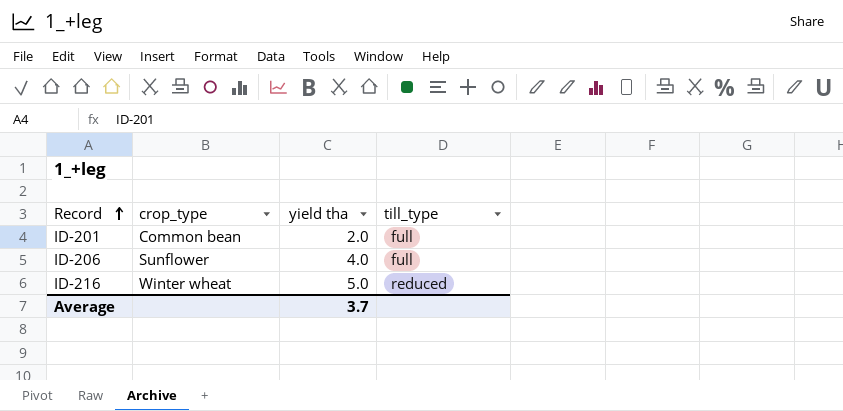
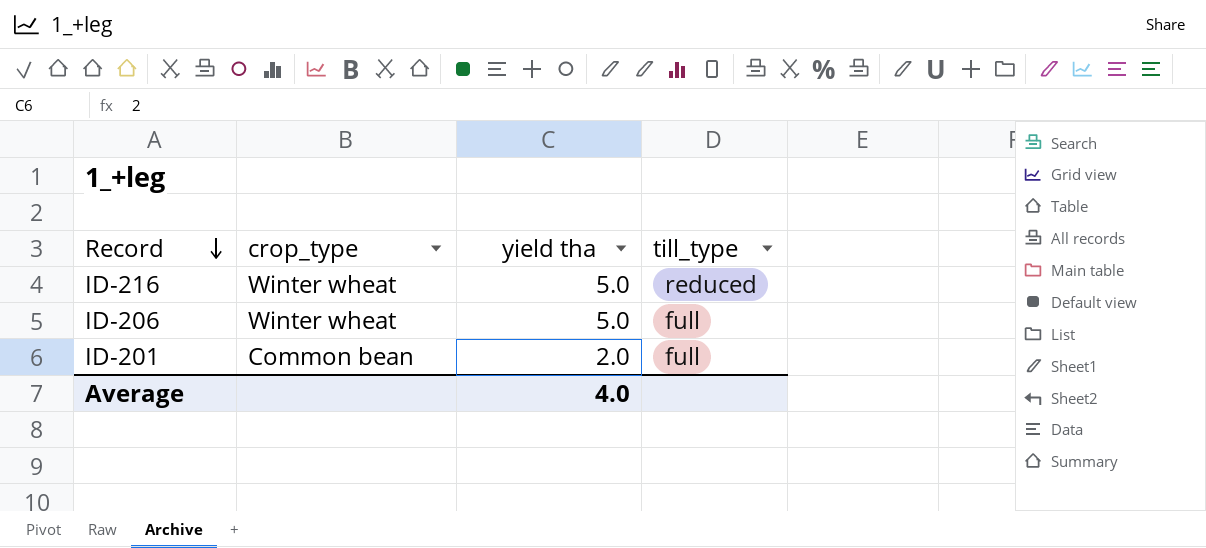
row order: Record ascending -> Record descending
ID-206 | crop_type: Sunflower -> Winter wheat
ID-206 | yield tha: 4.0 -> 5.0
Average | yield tha: 3.7 -> 4.0

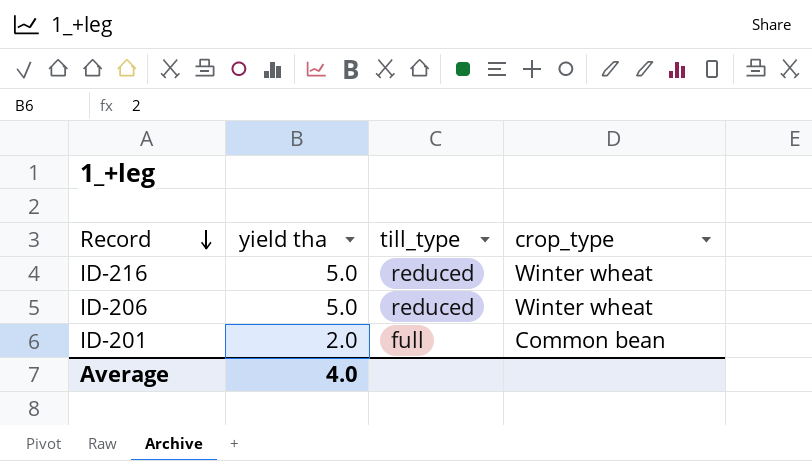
column crop_type | position: 2 -> 4
ID-206 | till_type: full -> reduced

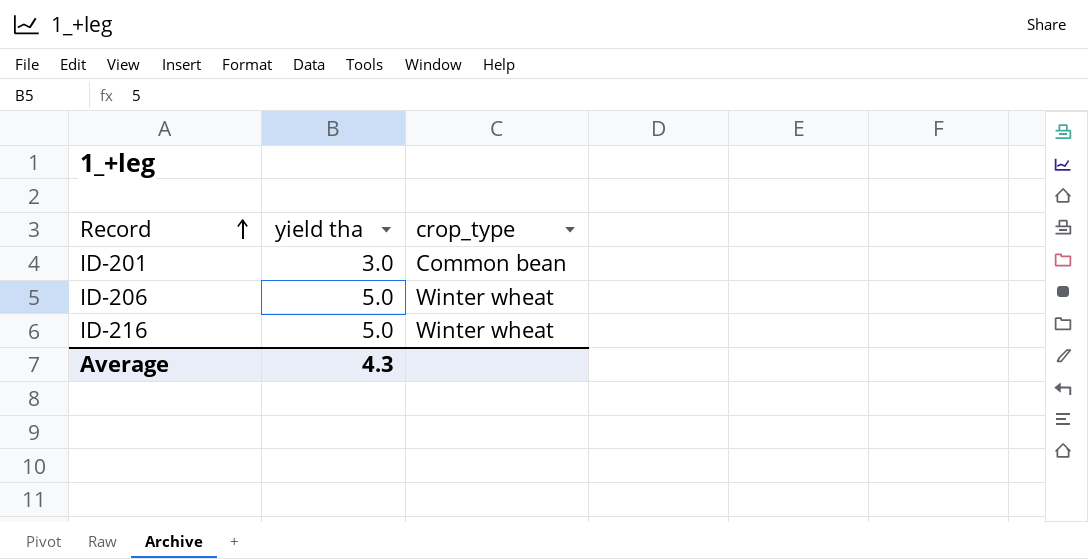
row order: Record descending -> Record ascending
column till_type | position: 3 -> none
ID-201 | yield tha: 2.0 -> 3.0
Average | yield tha: 4.0 -> 4.3

